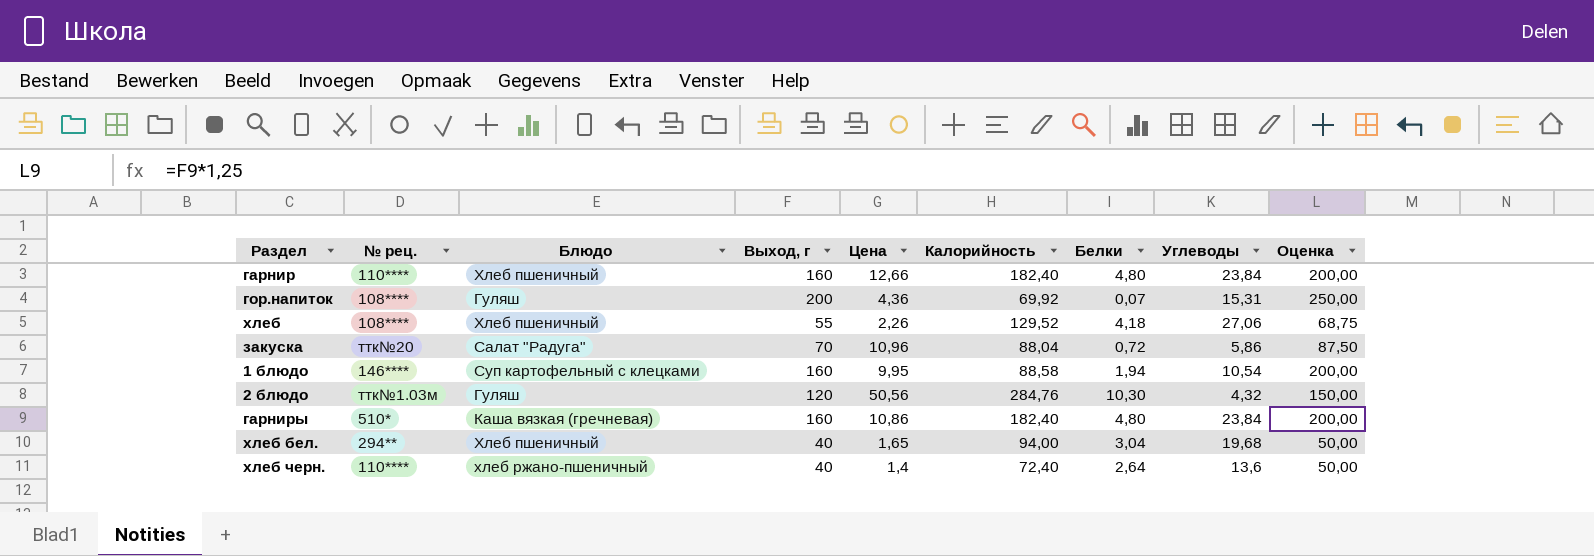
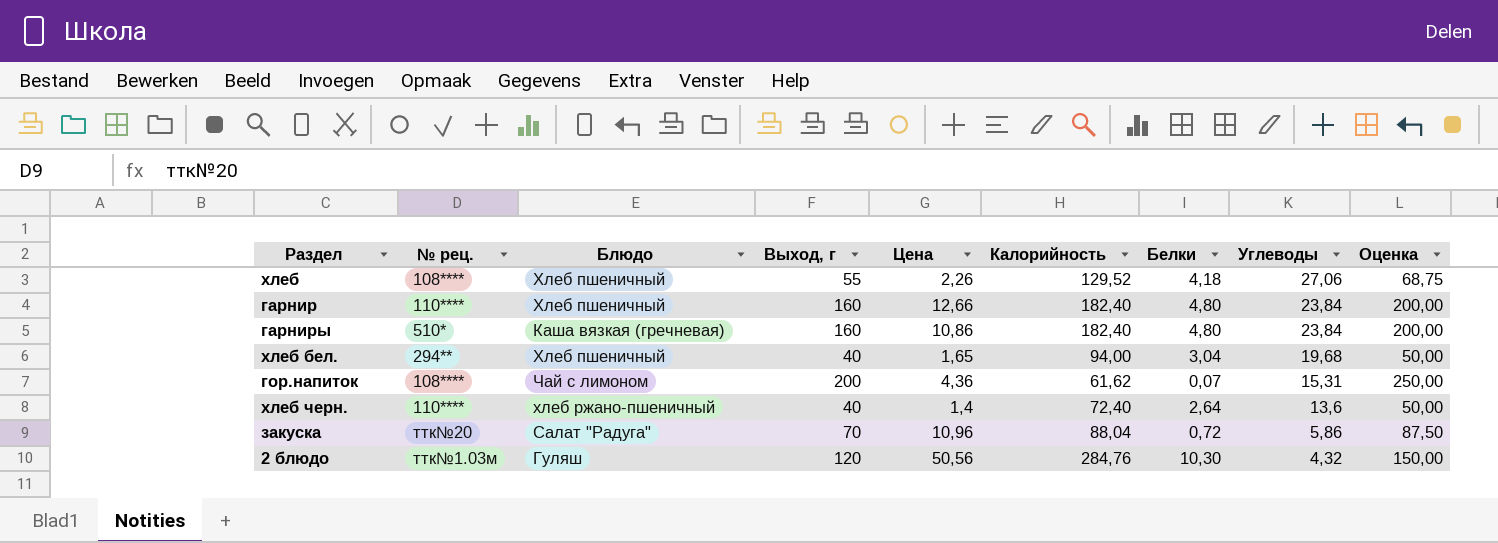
row order: none -> Углеводы descending
row 1 блюдо: 146**** | Суп картофельный с клецками | 160 | 9,95 | 88,58 | 1,94 | 10,54 | 200,00 -> none
гор.напиток | Блюдо: Гуляш -> Чай с лимоном
гор.напиток | Калорийность: 69,92 -> 61,62

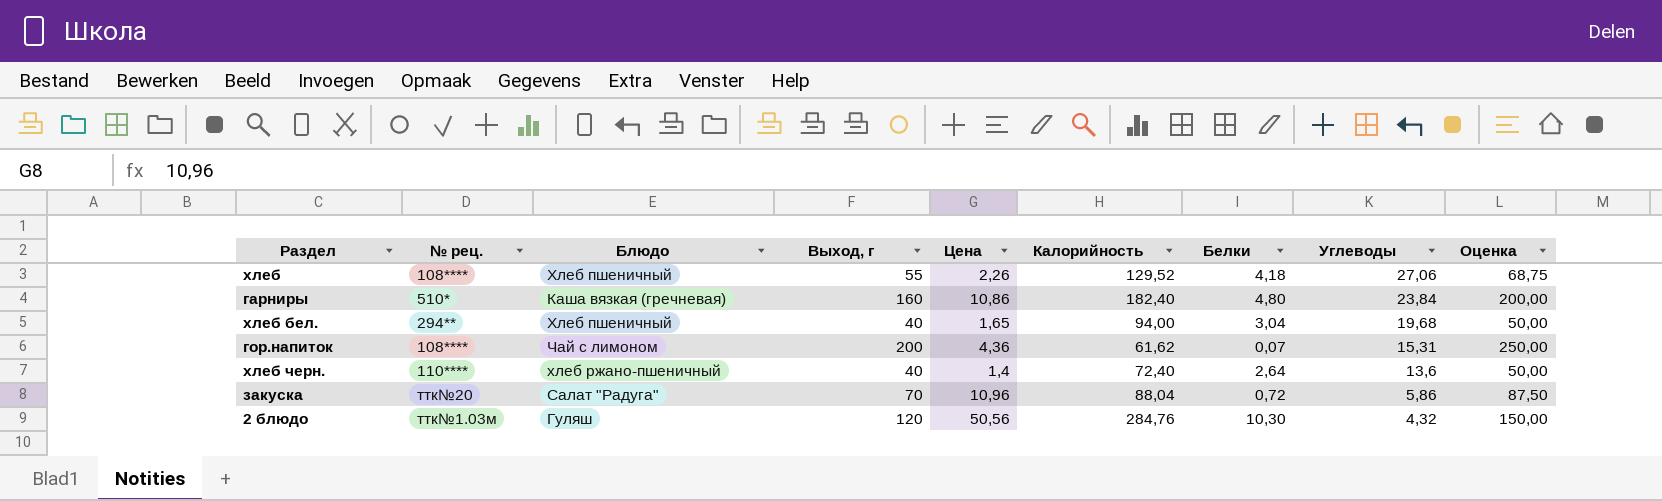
row гарнир: 110**** | Хлеб пшеничный | 160 | 12,66 | 182,40 | 4,80 | 23,84 | 200,00 -> none

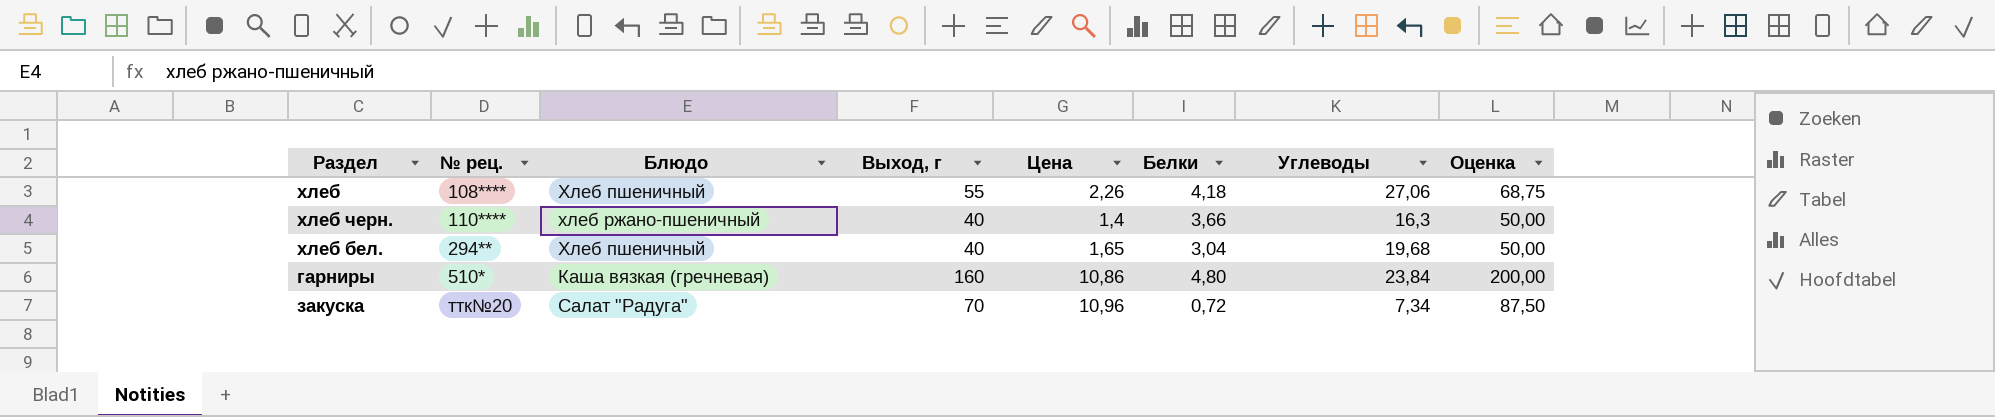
row order: Углеводы descending -> № рец. ascending
column Калорийность | position: 6 -> none
row гор.напиток: 108**** | Чай с лимоном | 200 | 4,36 | 61,62 | 0,07 | 15,31 | 250,00 -> none
row 2 блюдо: ттк№1.03м | Гуляш | 120 | 50,56 | 284,76 | 10,30 | 4,32 | 150,00 -> none
хлеб черн. | Белки: 2,64 -> 3,66
хлеб черн. | Углеводы: 13,6 -> 16,3
закуска | Углеводы: 5,86 -> 7,34

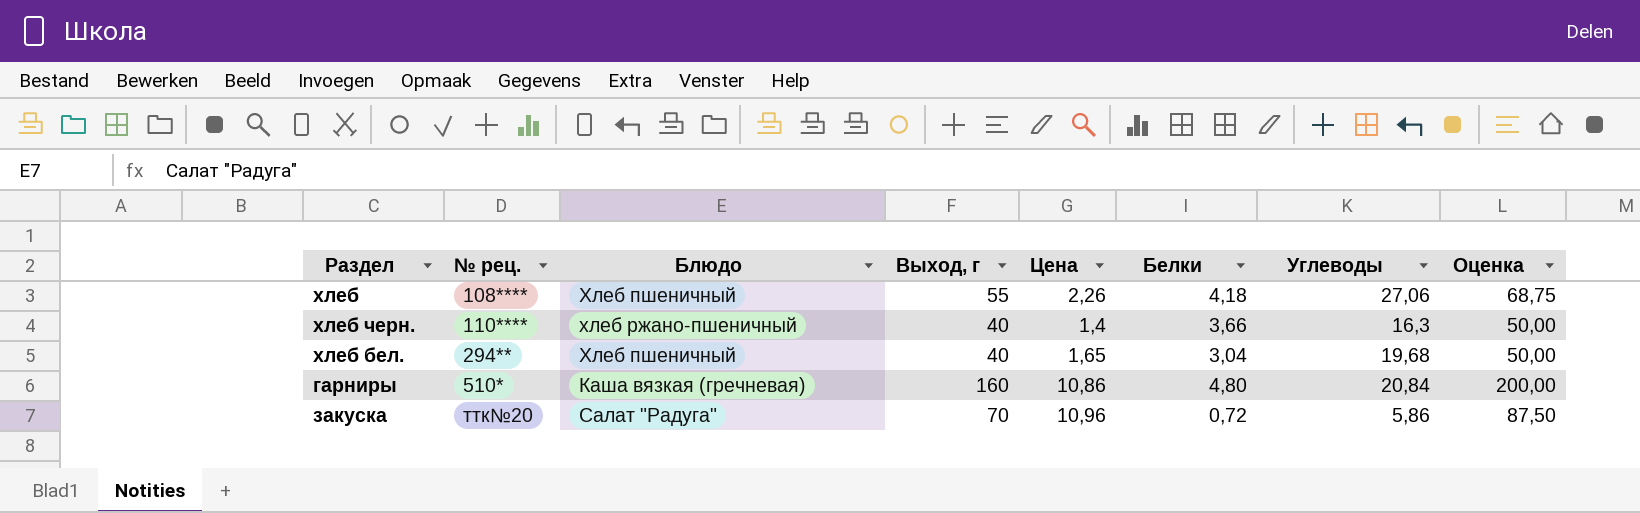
гарниры | Углеводы: 23,84 -> 20,84
закуска | Углеводы: 7,34 -> 5,86

